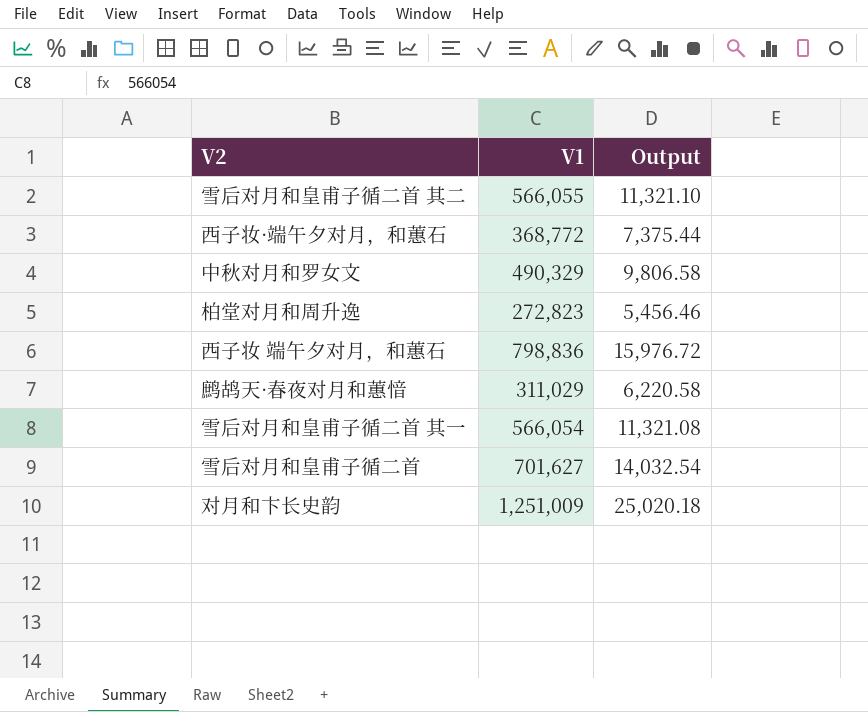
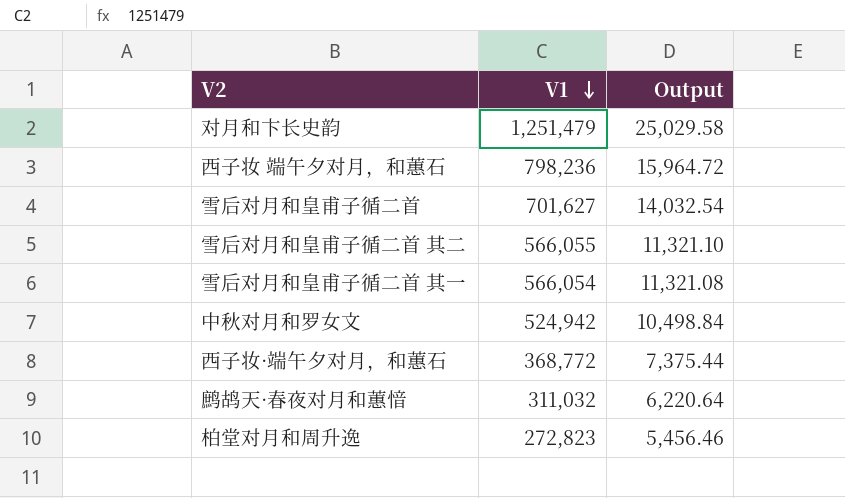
row order: none -> V1 descending
对月和卞长史韵 | V1: 1,251,009 -> 1,251,479
对月和卞长史韵 | Output: 25,020.18 -> 25,029.58
西子妆 端午夕对月，和蕙石 | V1: 798,836 -> 798,236
西子妆 端午夕对月，和蕙石 | Output: 15,976.72 -> 15,964.72
中秋对月和罗女文 | V1: 490,329 -> 524,942
中秋对月和罗女文 | Output: 9,806.58 -> 10,498.84
鹧鸪天·春夜对月和蕙愔 | V1: 311,029 -> 311,032
鹧鸪天·春夜对月和蕙愔 | Output: 6,220.58 -> 6,220.64

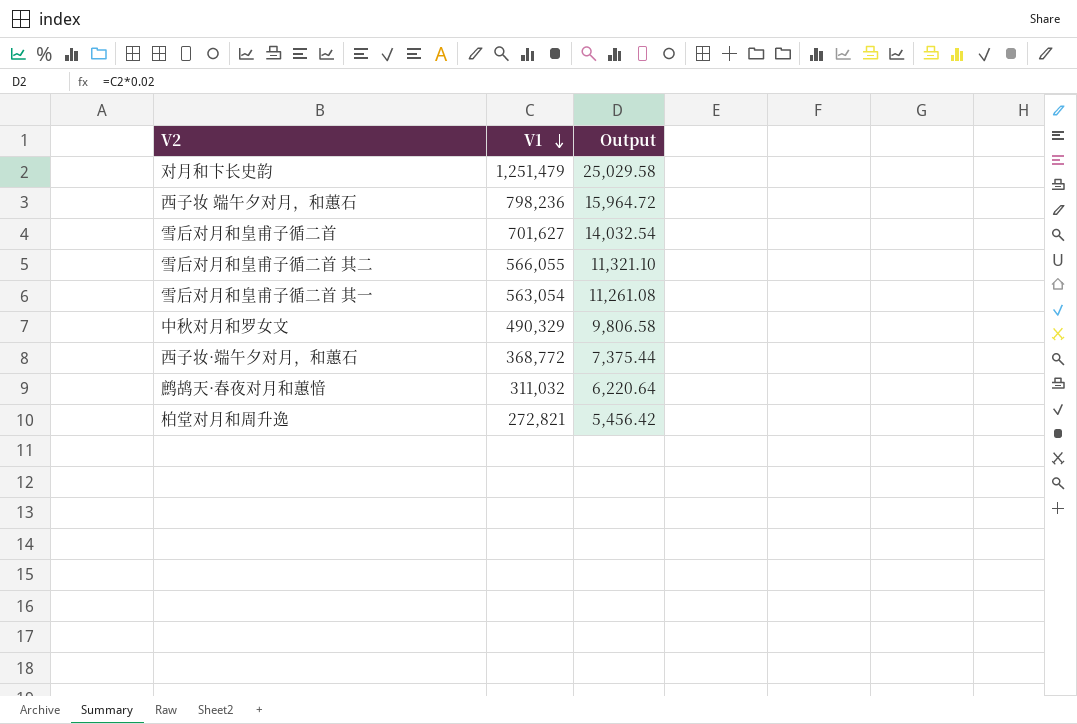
雪后对月和皇甫子循二首 其一 | V1: 566,054 -> 563,054
雪后对月和皇甫子循二首 其一 | Output: 11,321.08 -> 11,261.08
中秋对月和罗女文 | V1: 524,942 -> 490,329
中秋对月和罗女文 | Output: 10,498.84 -> 9,806.58
柏堂对月和周升逸 | V1: 272,823 -> 272,821
柏堂对月和周升逸 | Output: 5,456.46 -> 5,456.42

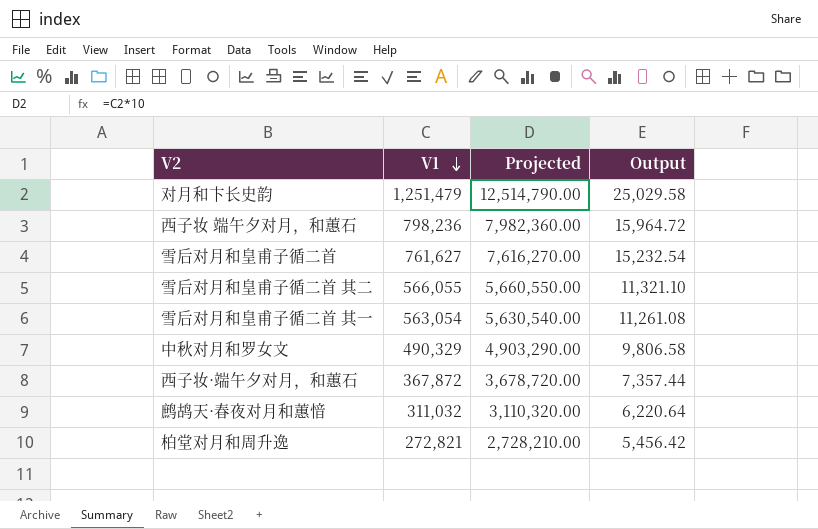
column Projected | formula: none -> [V1] * 10
雪后对月和皇甫子循二首 | V1: 701,627 -> 761,627
雪后对月和皇甫子循二首 | Output: 14,032.54 -> 15,232.54
西子妆·端午夕对月，和蕙石 | V1: 368,772 -> 367,872
西子妆·端午夕对月，和蕙石 | Output: 7,375.44 -> 7,357.44

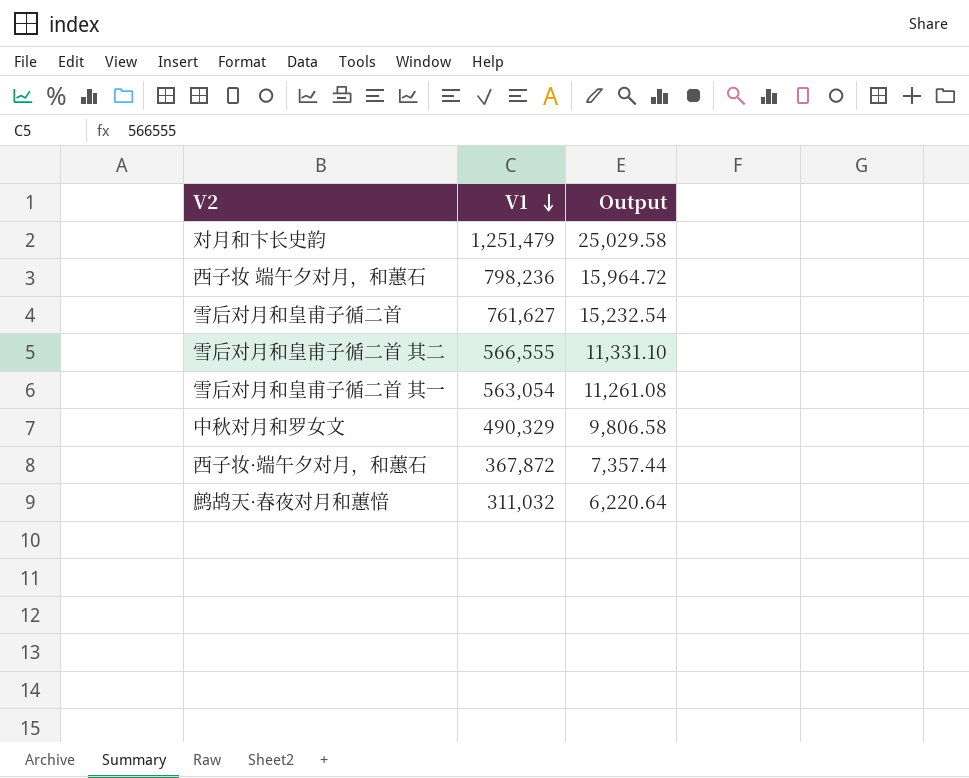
column Projected | formula: [V1] * 10 -> none
row 柏堂对月和周升逸: 272,821 | 2,728,210.00 | 5,456.42 -> none
雪后对月和皇甫子循二首 其二 | V1: 566,055 -> 566,555
雪后对月和皇甫子循二首 其二 | Output: 11,321.10 -> 11,331.10

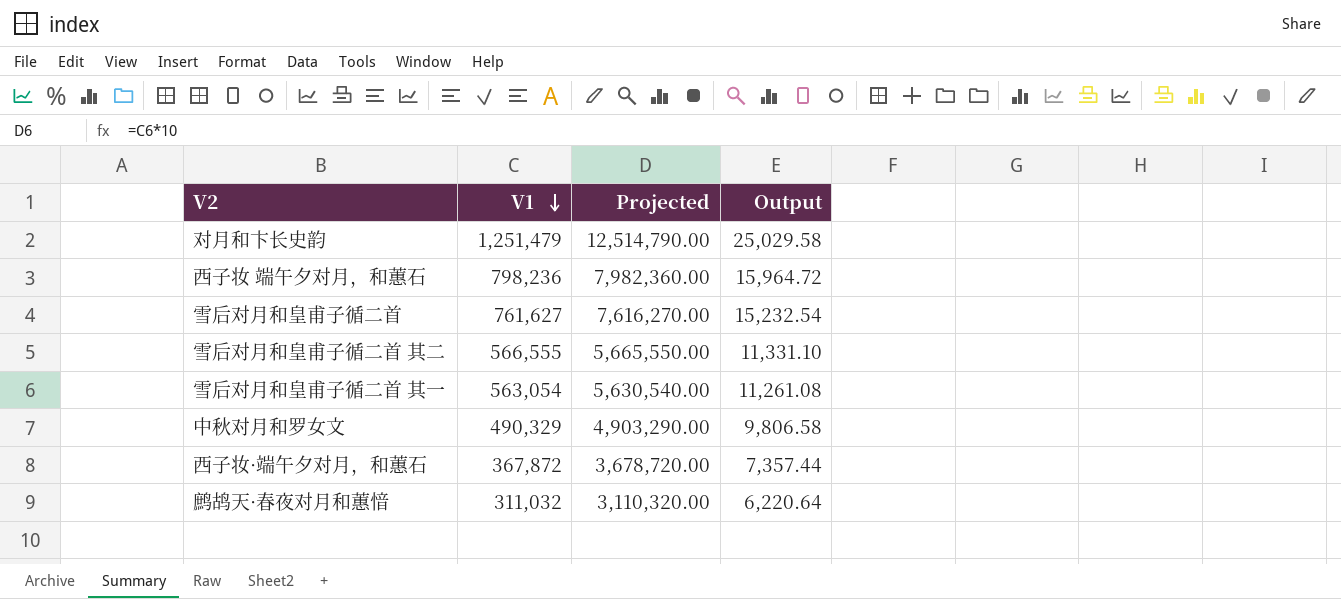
column Projected | formula: none -> [V1] * 10

